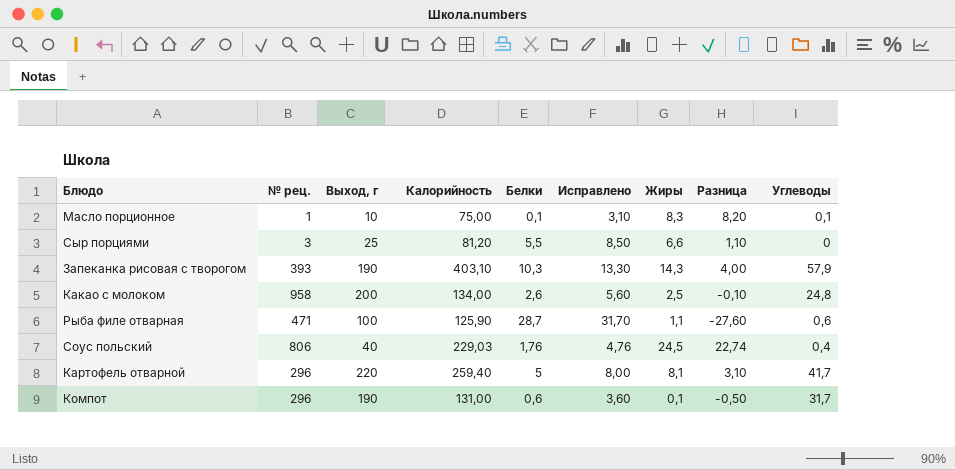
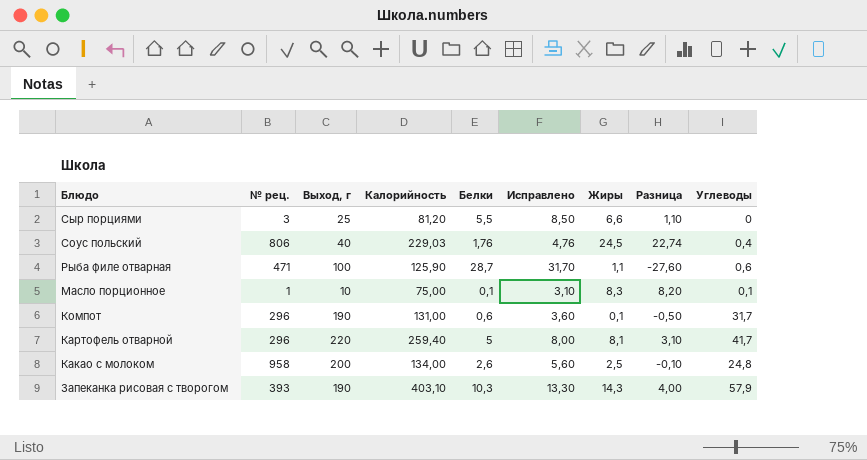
row order: none -> Блюдо descending

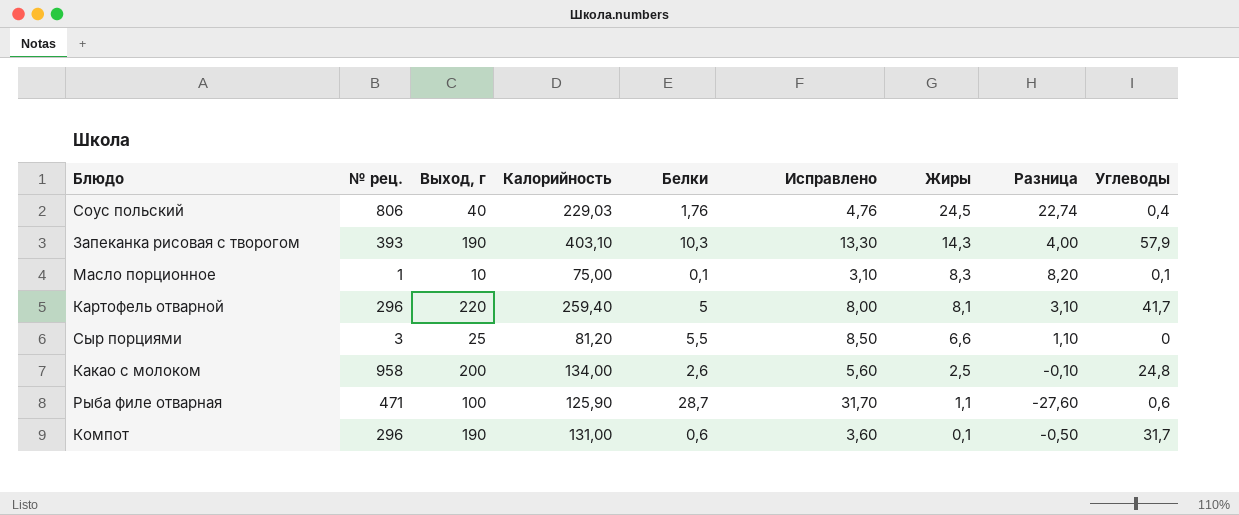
row order: Блюдо descending -> Жиры descending

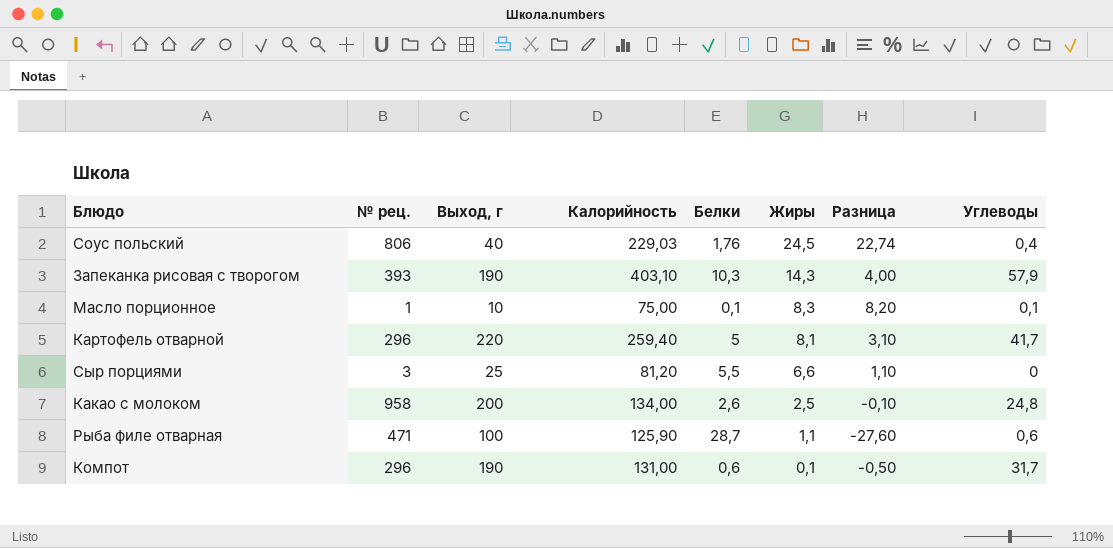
column Исправлено | formula: [Белки] + 3 -> none

